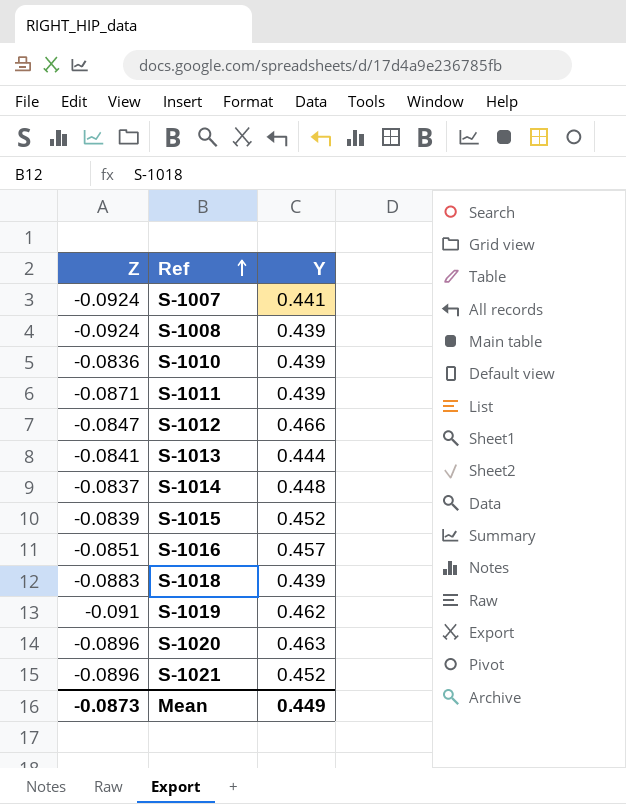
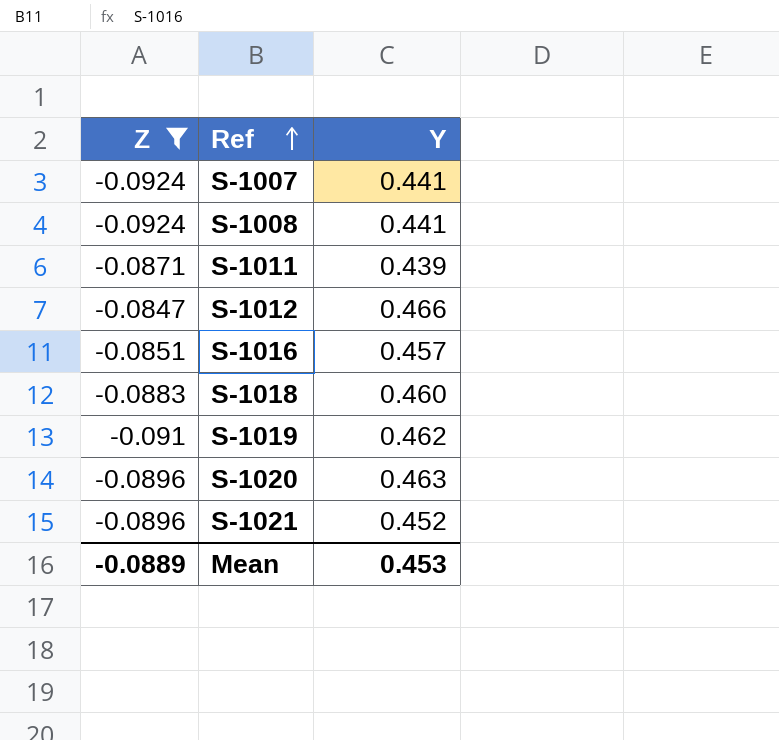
filter: none -> Z <= -0.0847
S-1008 | Y: 0.439 -> 0.441
S-1018 | Y: 0.439 -> 0.460
Mean | Z: -0.0873 -> -0.0889
Mean | Y: 0.449 -> 0.453

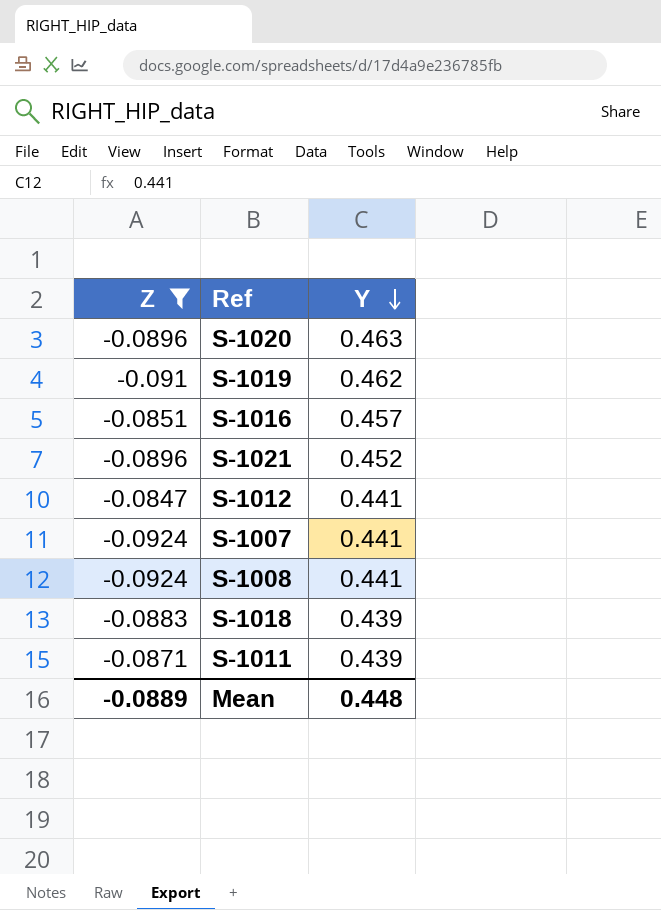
row order: Ref ascending -> Y descending
S-1012 | Y: 0.466 -> 0.441
S-1018 | Y: 0.460 -> 0.439
Mean | Y: 0.453 -> 0.448

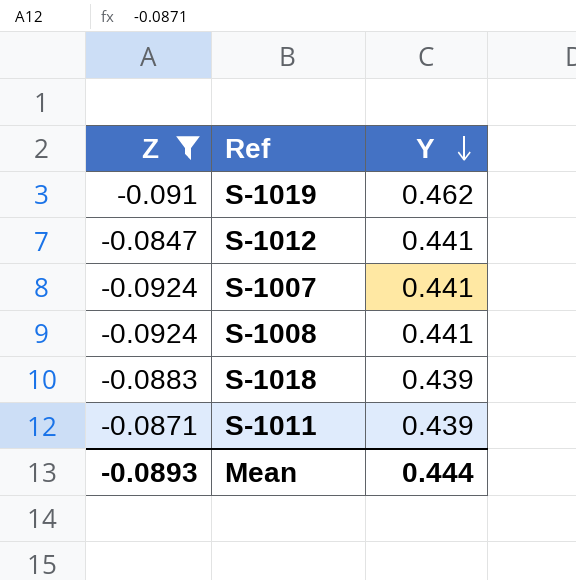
row S-1020: -0.0896 | 0.463 -> none
row S-1016: -0.0851 | 0.457 -> none
row S-1021: -0.0896 | 0.452 -> none
Mean | Z: -0.0889 -> -0.0893
Mean | Y: 0.448 -> 0.444

